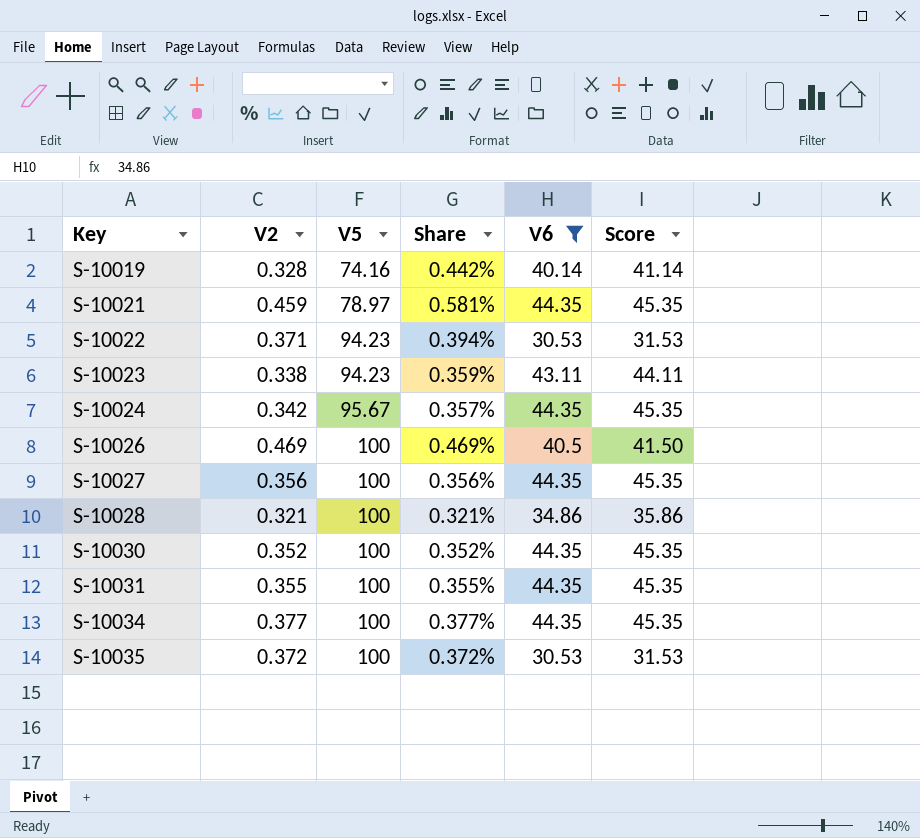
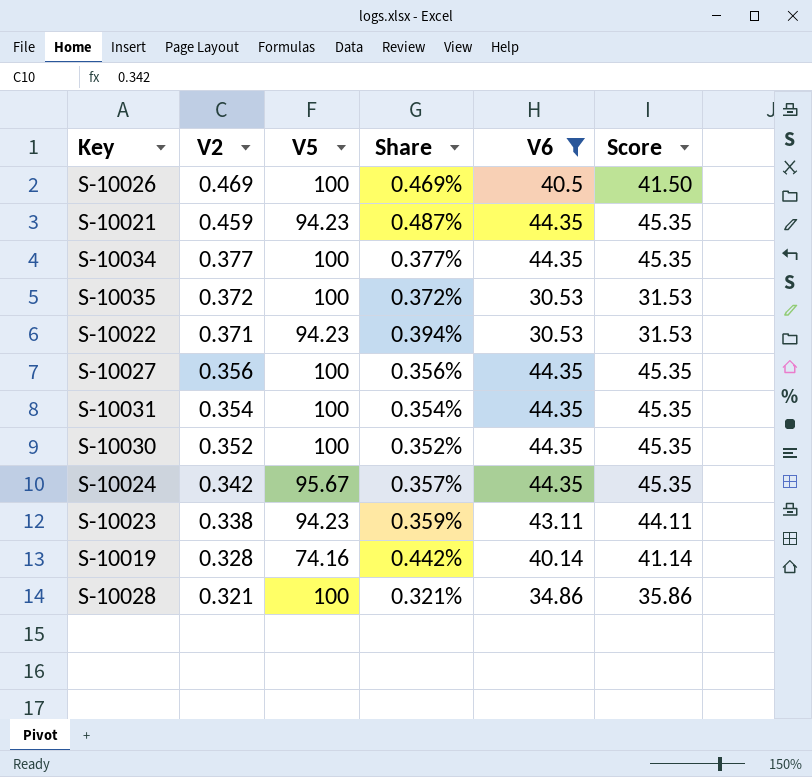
row order: Key ascending -> V2 descending
S-10021 | V5: 78.97 -> 94.23
S-10021 | Share: 0.581% -> 0.487%
S-10031 | V2: 0.355 -> 0.354
S-10031 | Share: 0.355% -> 0.354%

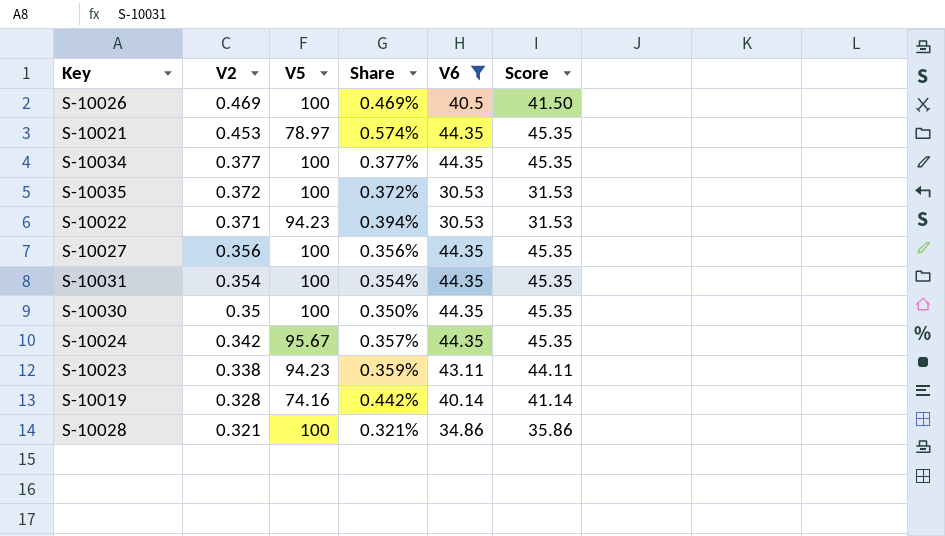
S-10021 | V2: 0.459 -> 0.453
S-10021 | V5: 94.23 -> 78.97
S-10021 | Share: 0.487% -> 0.574%
S-10030 | V2: 0.352 -> 0.35
S-10030 | Share: 0.352% -> 0.350%

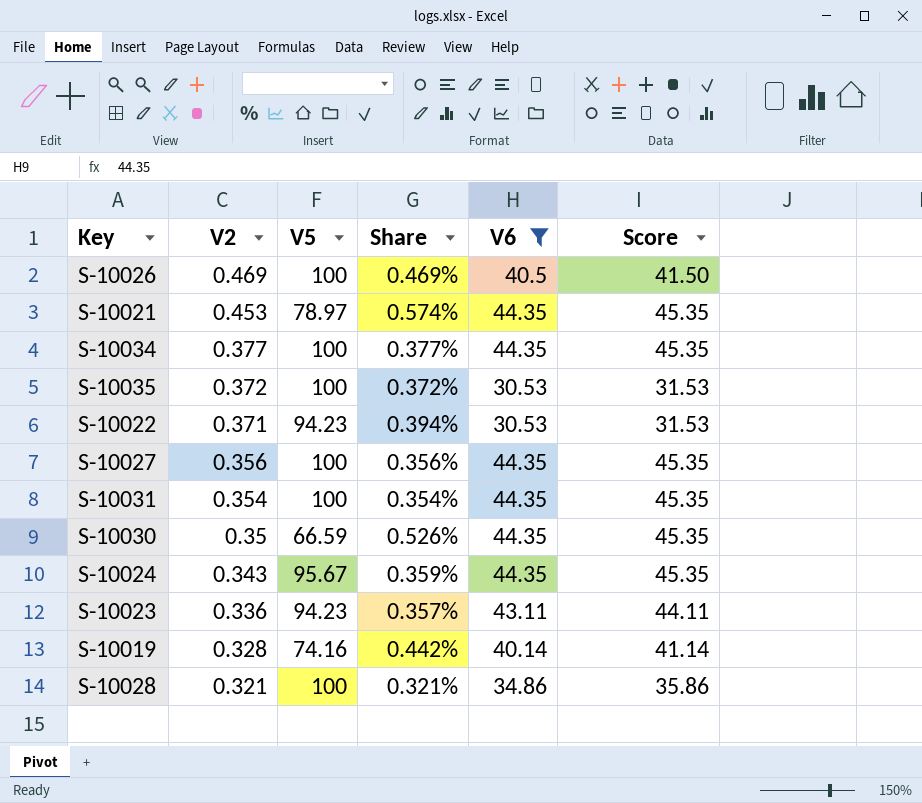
S-10030 | V5: 100 -> 66.59
S-10030 | Share: 0.350% -> 0.526%
S-10024 | V2: 0.342 -> 0.343
S-10024 | Share: 0.357% -> 0.359%
S-10023 | V2: 0.338 -> 0.336
S-10023 | Share: 0.359% -> 0.357%

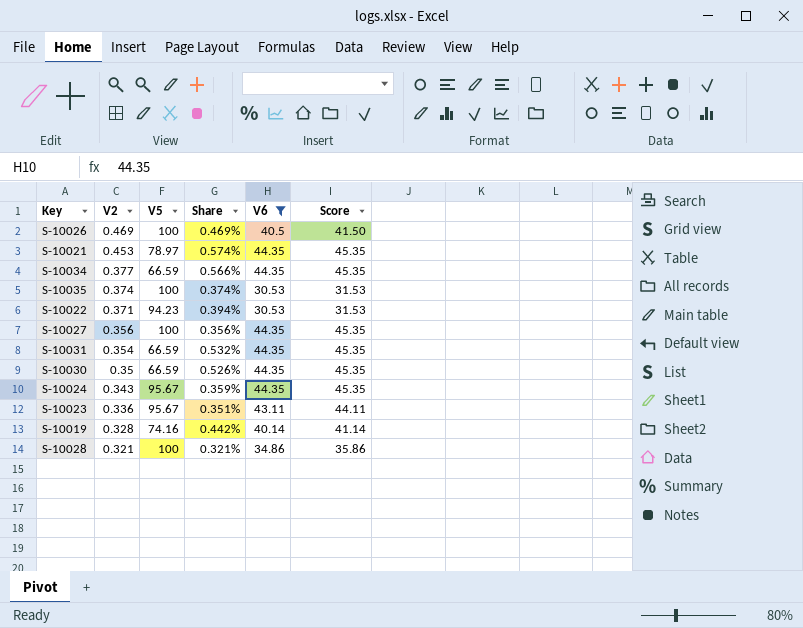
S-10034 | V5: 100 -> 66.59
S-10034 | Share: 0.377% -> 0.566%
S-10035 | V2: 0.372 -> 0.374
S-10035 | Share: 0.372% -> 0.374%
S-10031 | V5: 100 -> 66.59
S-10031 | Share: 0.354% -> 0.532%
S-10023 | V5: 94.23 -> 95.67
S-10023 | Share: 0.357% -> 0.351%

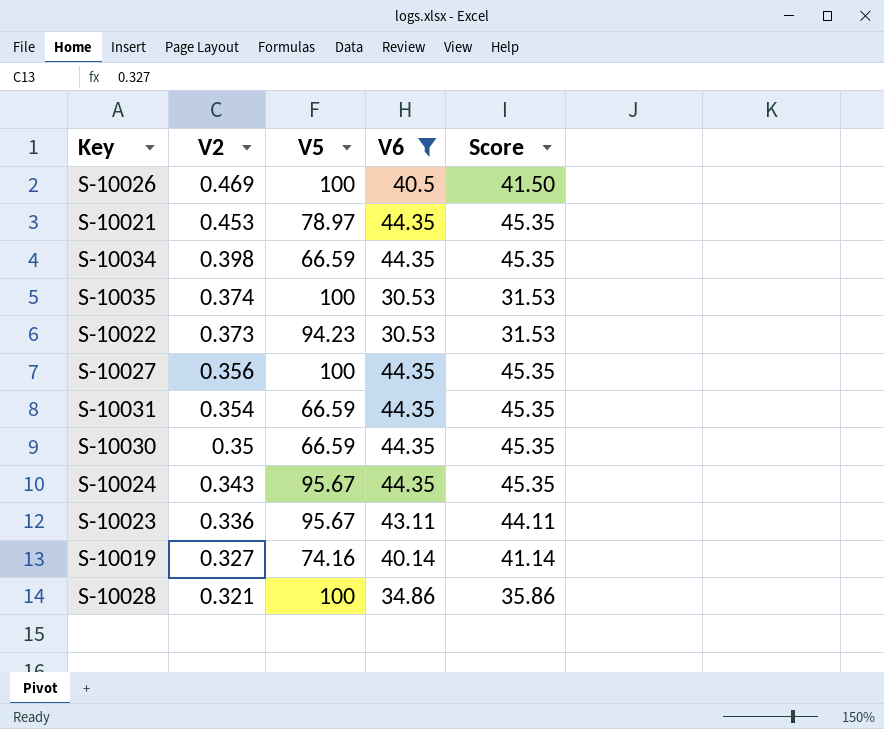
column Share | formula: [V2] / [V5] -> none
S-10034 | V2: 0.377 -> 0.398
S-10022 | V2: 0.371 -> 0.373
S-10019 | V2: 0.328 -> 0.327

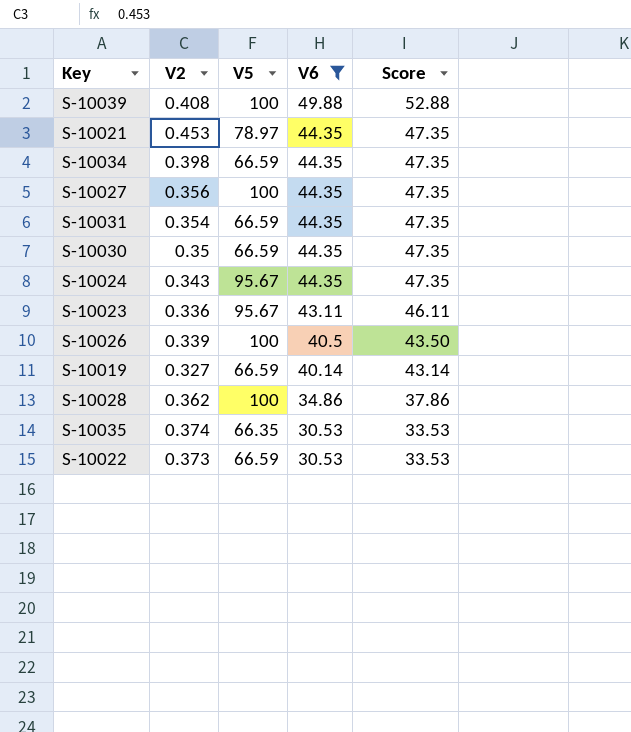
row order: V2 descending -> V6 descending
column Score | formula: [V6] + 1 -> [V6] + 3
row S-10039: none -> 0.408 | 100 | 49.88 | 52.88
S-10026 | V2: 0.469 -> 0.339
S-10019 | V5: 74.16 -> 66.59
S-10028 | V2: 0.321 -> 0.362
S-10035 | V5: 100 -> 66.35
S-10022 | V5: 94.23 -> 66.59

